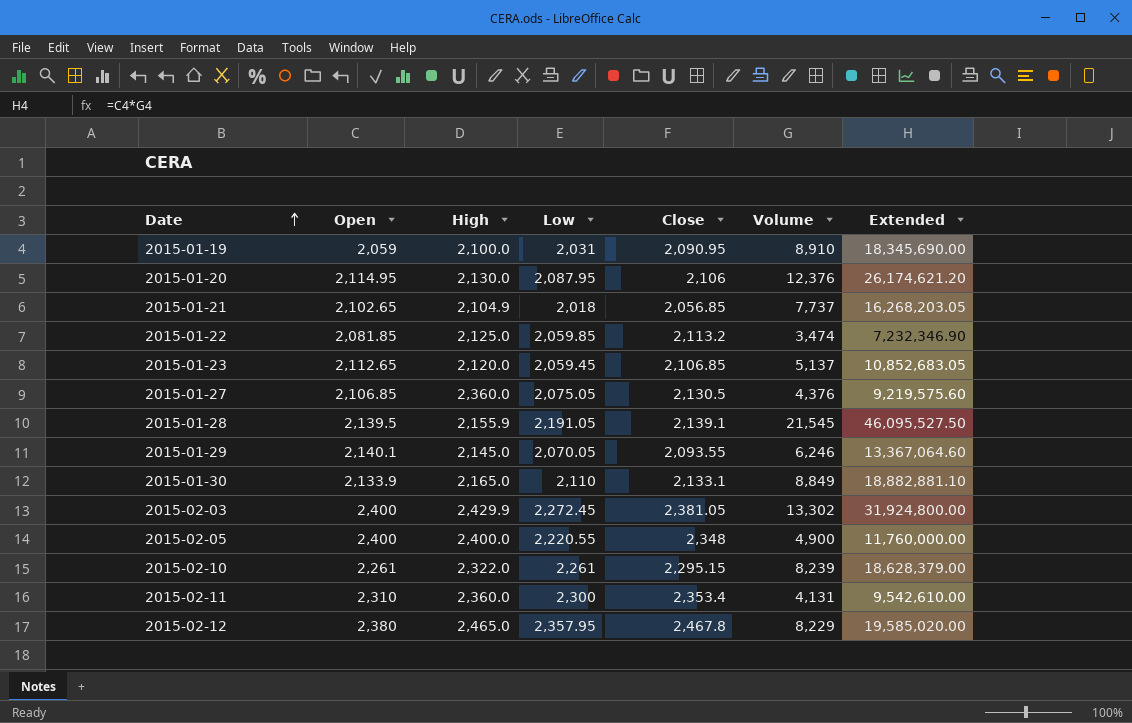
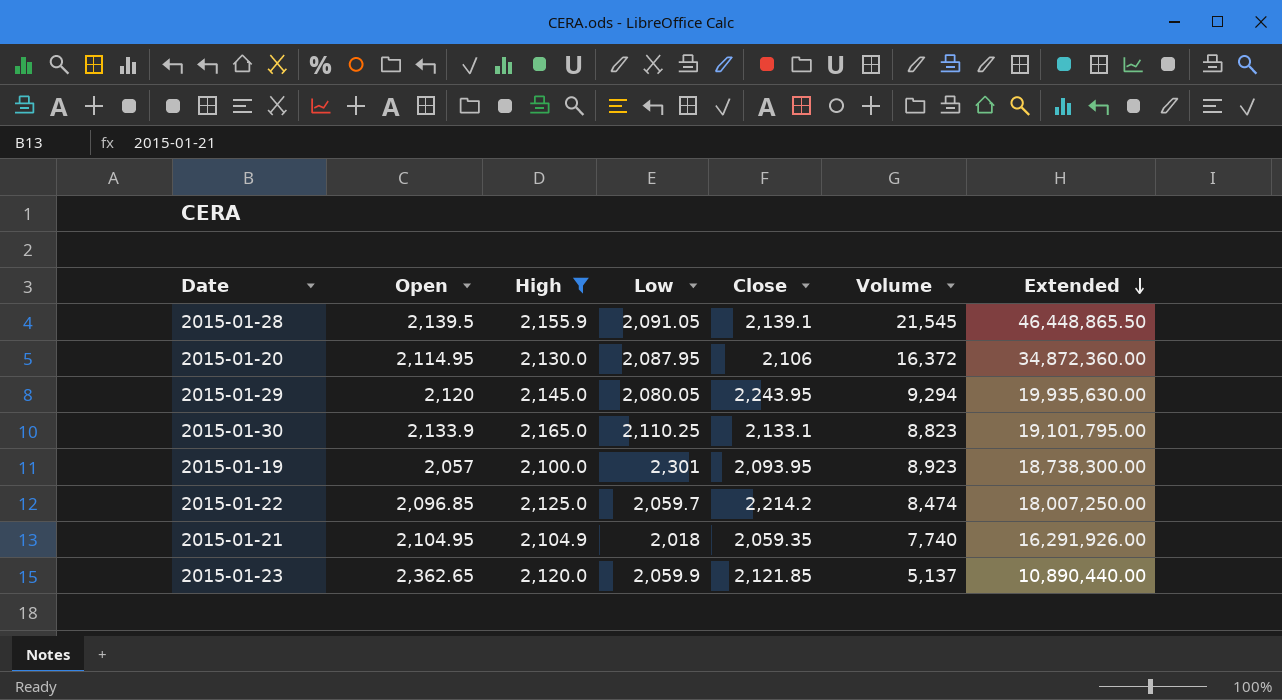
filter: none -> High <= 2,165.0
row order: Date ascending -> Extended descending
column Extended | formula: [Open] * [Volume] -> [High] * [Volume]
2015-01-28 | Low: 2,191.05 -> 2,091.05
2015-01-20 | Volume: 12,376 -> 16,372
2015-01-29 | Open: 2,140.1 -> 2,120
2015-01-29 | Low: 2,070.05 -> 2,080.05
2015-01-29 | Close: 2,093.55 -> 2,243.95
2015-01-29 | Volume: 6,246 -> 9,294
2015-01-30 | Low: 2,110 -> 2,110.25
2015-01-30 | Volume: 8,849 -> 8,823
2015-01-19 | Open: 2,059 -> 2,057
2015-01-19 | Low: 2,031 -> 2,301
2015-01-19 | Close: 2,090.95 -> 2,093.95
2015-01-19 | Volume: 8,910 -> 8,923
2015-01-22 | Open: 2,081.85 -> 2,096.85
2015-01-22 | Low: 2,059.85 -> 2,059.7
2015-01-22 | Close: 2,113.2 -> 2,214.2
2015-01-22 | Volume: 3,474 -> 8,474
2015-01-21 | Open: 2,102.65 -> 2,104.95
2015-01-21 | Close: 2,056.85 -> 2,059.35
2015-01-21 | Volume: 7,737 -> 7,740
2015-01-23 | Open: 2,112.65 -> 2,362.65
2015-01-23 | Low: 2,059.45 -> 2,059.9
2015-01-23 | Close: 2,106.85 -> 2,121.85

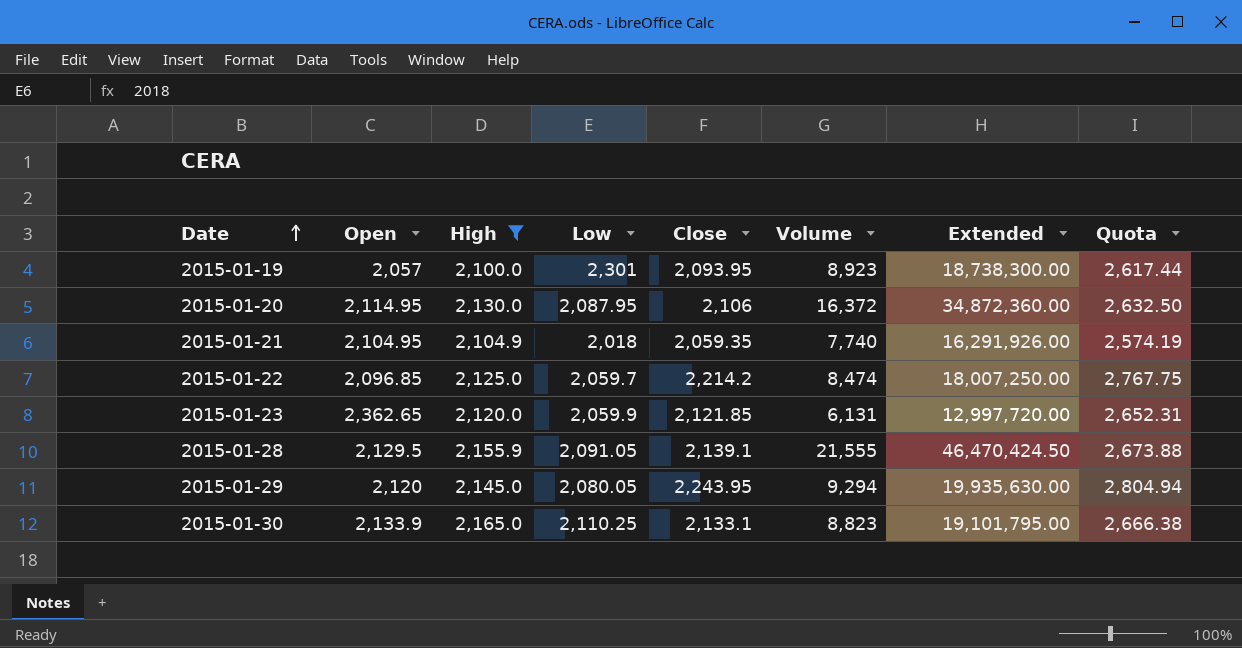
row order: Extended descending -> Date ascending
column Quota | formula: none -> [Close] * 1.25
2015-01-23 | Volume: 5,137 -> 6,131
2015-01-23 | Extended: 10,890,440.00 -> 12,997,720.00
2015-01-28 | Open: 2,139.5 -> 2,129.5
2015-01-28 | Volume: 21,545 -> 21,555
2015-01-28 | Extended: 46,448,865.50 -> 46,470,424.50

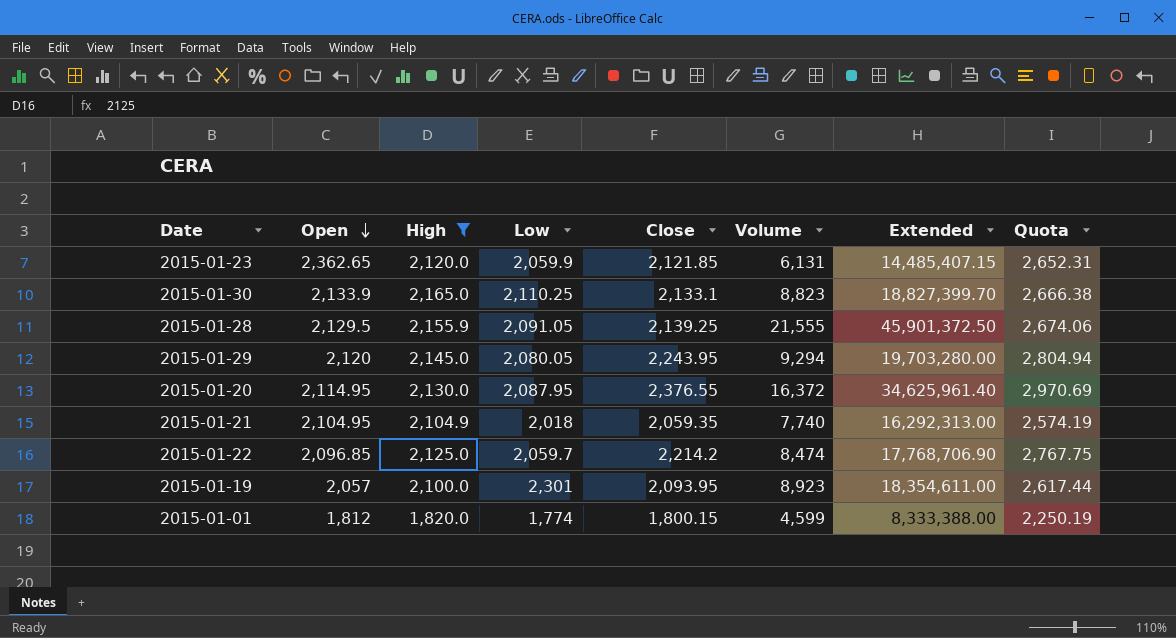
row order: Date ascending -> Open descending
column Extended | formula: [High] * [Volume] -> [Open] * [Volume]
2015-01-28 | Close: 2,139.1 -> 2,139.25
2015-01-28 | Quota: 2,673.88 -> 2,674.06
2015-01-20 | Close: 2,106 -> 2,376.55
2015-01-20 | Quota: 2,632.50 -> 2,970.69
row 2015-01-01: none -> 1,812 | 1,820.0 | 1,774 | 1,800.15 | 4,599 | 8,333,388.00 | 2,250.19

